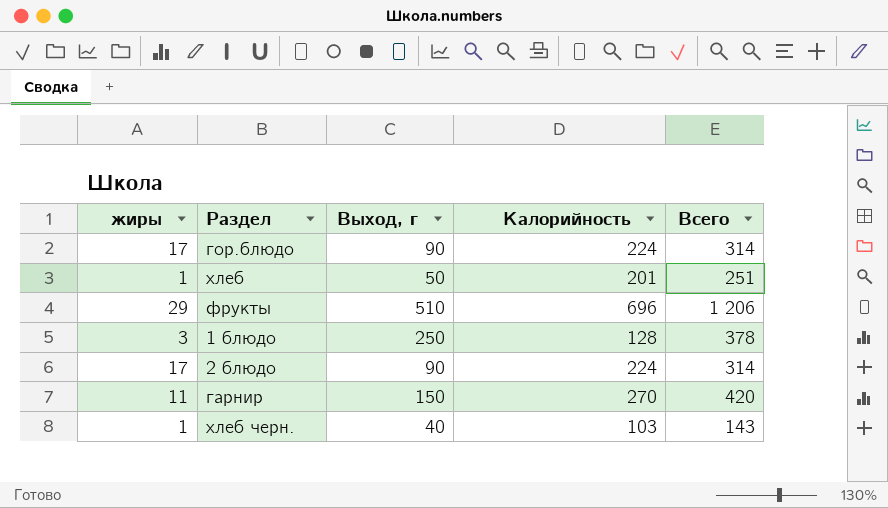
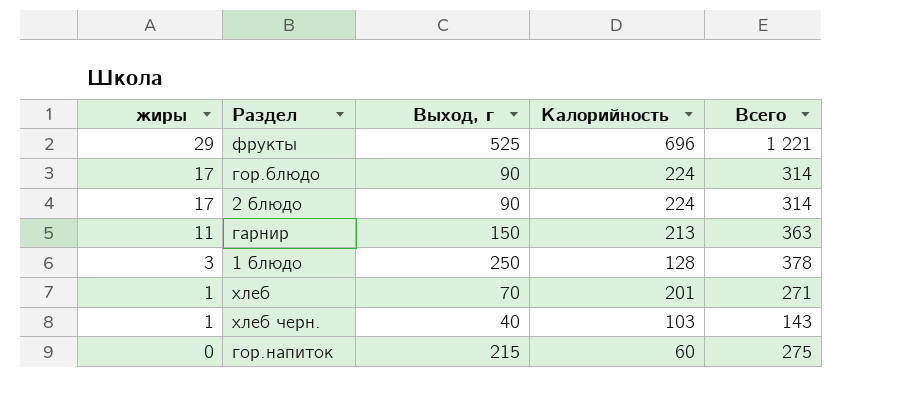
row order: none -> жиры descending
фрукты | Выход, г: 510 -> 525
фрукты | Всего: 1 206 -> 1 221
гарнир | Калорийность: 270 -> 213
гарнир | Всего: 420 -> 363
хлеб | Выход, г: 50 -> 70
хлеб | Всего: 251 -> 271
row гор.напиток: none -> 0 | 215 | 60 | 275

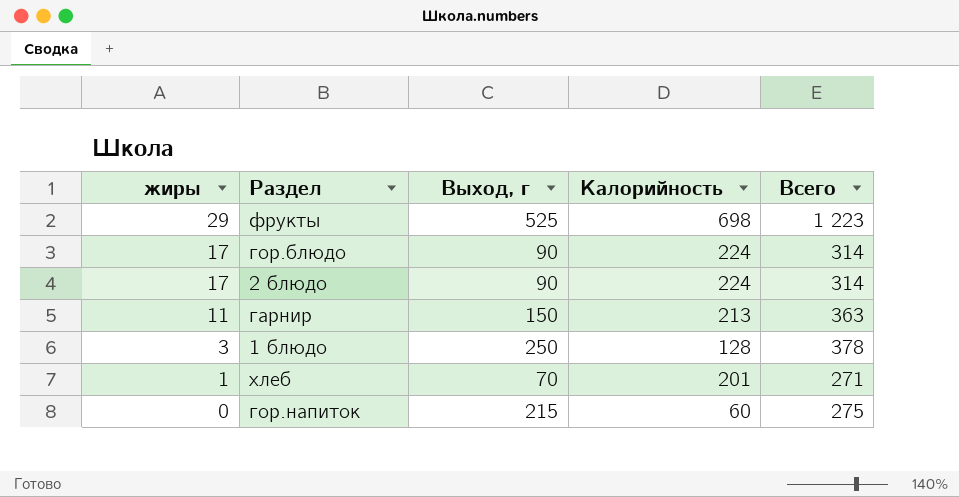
row хлеб черн.: 1 | 40 | 103 | 143 -> none
фрукты | Калорийность: 696 -> 698
фрукты | Всего: 1 221 -> 1 223

